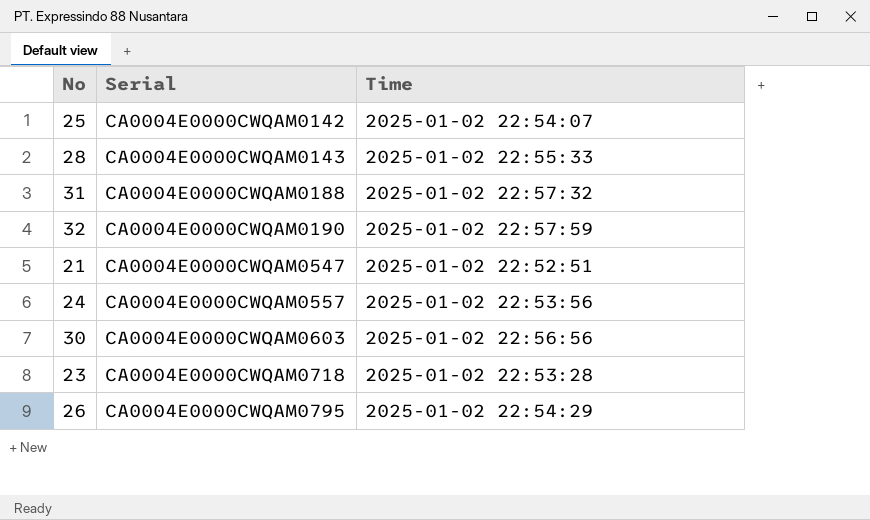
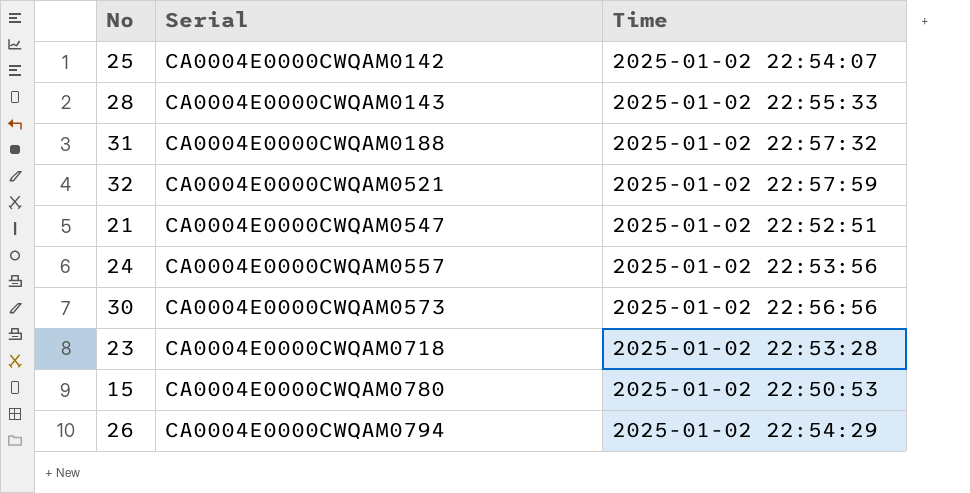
32 | Serial: CA0004E0000CWQAM0190 -> CA0004E0000CWQAM0521
30 | Serial: CA0004E0000CWQAM0603 -> CA0004E0000CWQAM0573
row 15: none -> CA0004E0000CWQAM0780 | 2025-01-02 22:50:53
26 | Serial: CA0004E0000CWQAM0795 -> CA0004E0000CWQAM0794

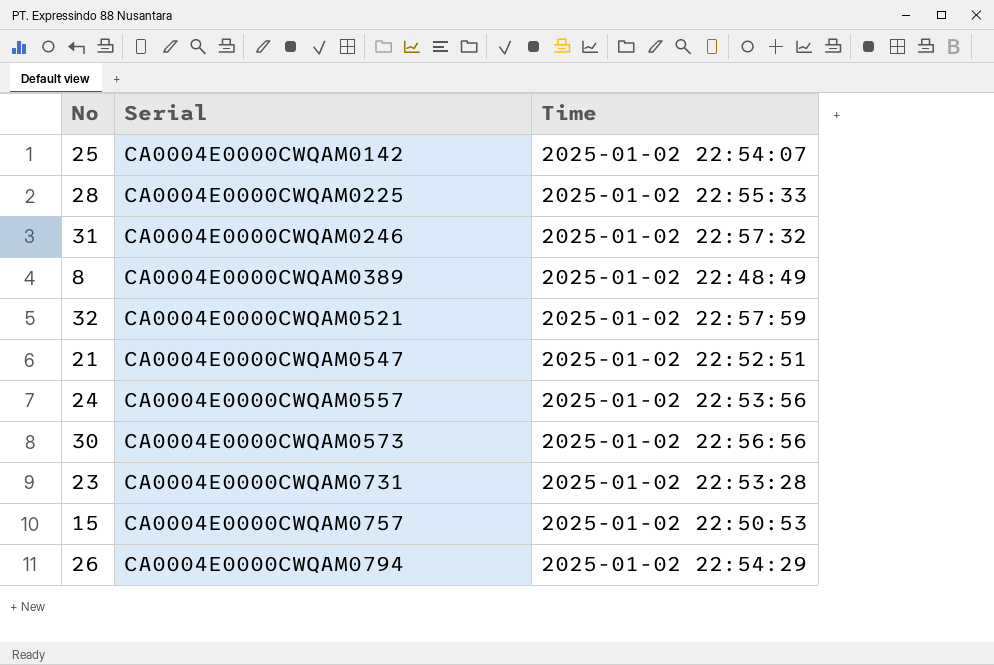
28 | Serial: CA0004E0000CWQAM0143 -> CA0004E0000CWQAM0225
31 | Serial: CA0004E0000CWQAM0188 -> CA0004E0000CWQAM0246
row 8: none -> CA0004E0000CWQAM0389 | 2025-01-02 22:48:49
23 | Serial: CA0004E0000CWQAM0718 -> CA0004E0000CWQAM0731
15 | Serial: CA0004E0000CWQAM0780 -> CA0004E0000CWQAM0757

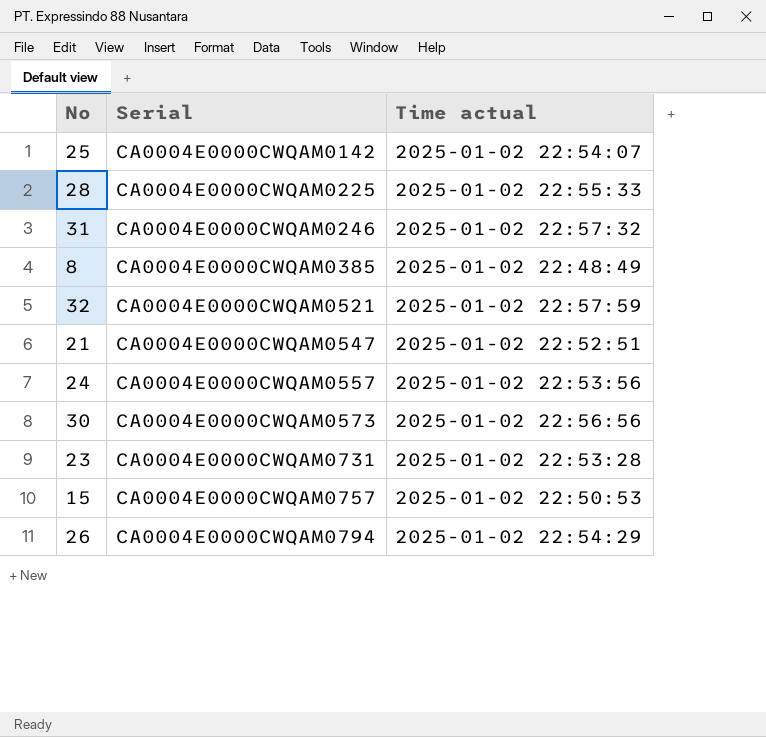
column name: Time -> Time actual
8 | Serial: CA0004E0000CWQAM0389 -> CA0004E0000CWQAM0385

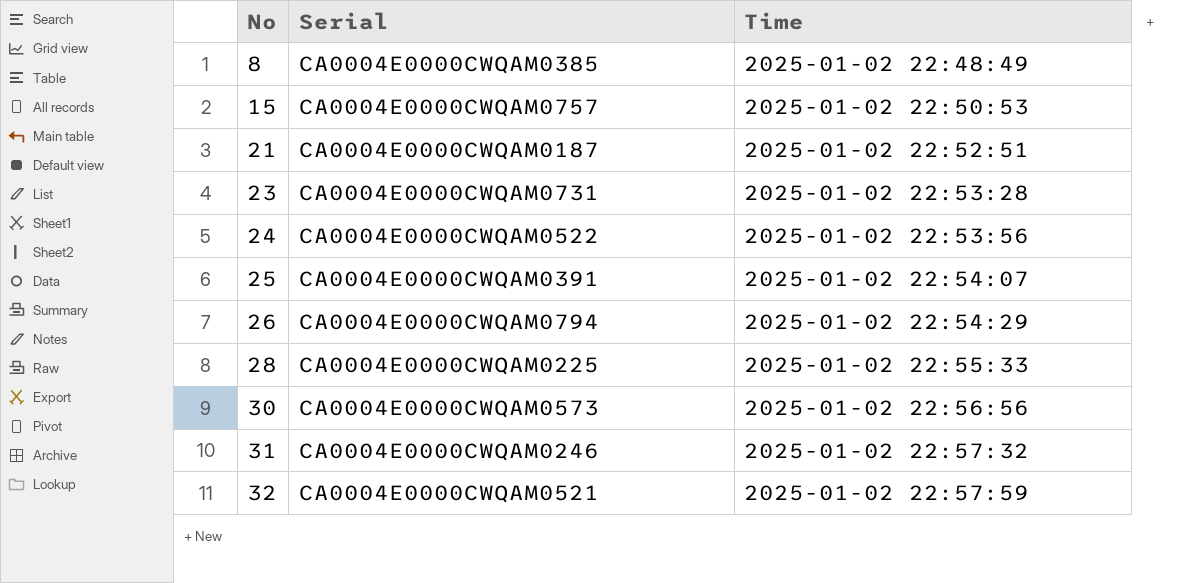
row order: Serial ascending -> No ascending
column name: Time actual -> Time
21 | Serial: CA0004E0000CWQAM0547 -> CA0004E0000CWQAM0187
24 | Serial: CA0004E0000CWQAM0557 -> CA0004E0000CWQAM0522
25 | Serial: CA0004E0000CWQAM0142 -> CA0004E0000CWQAM0391

